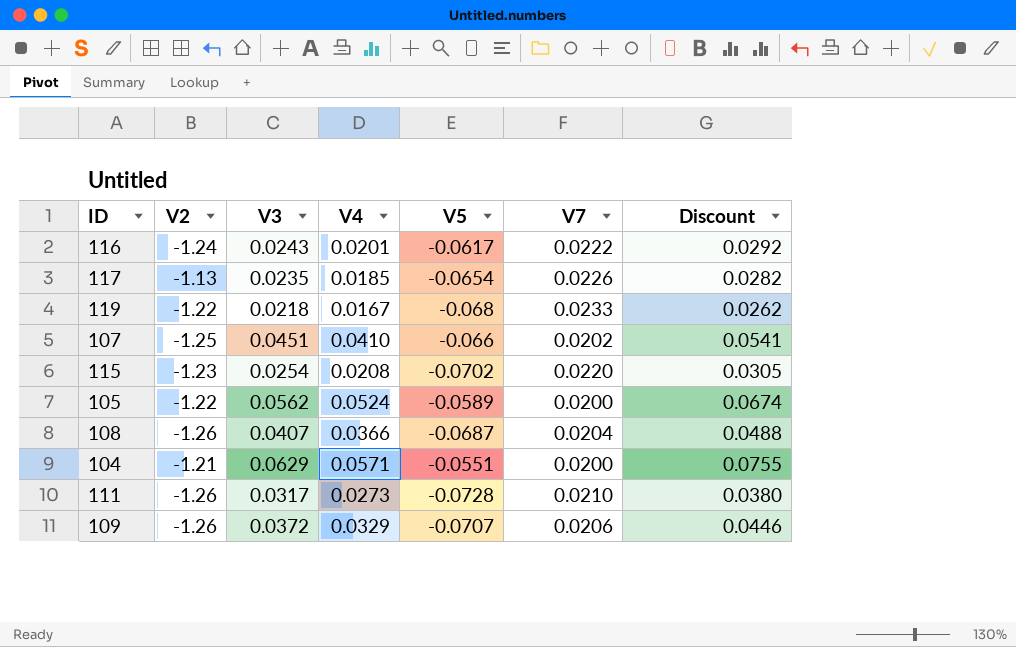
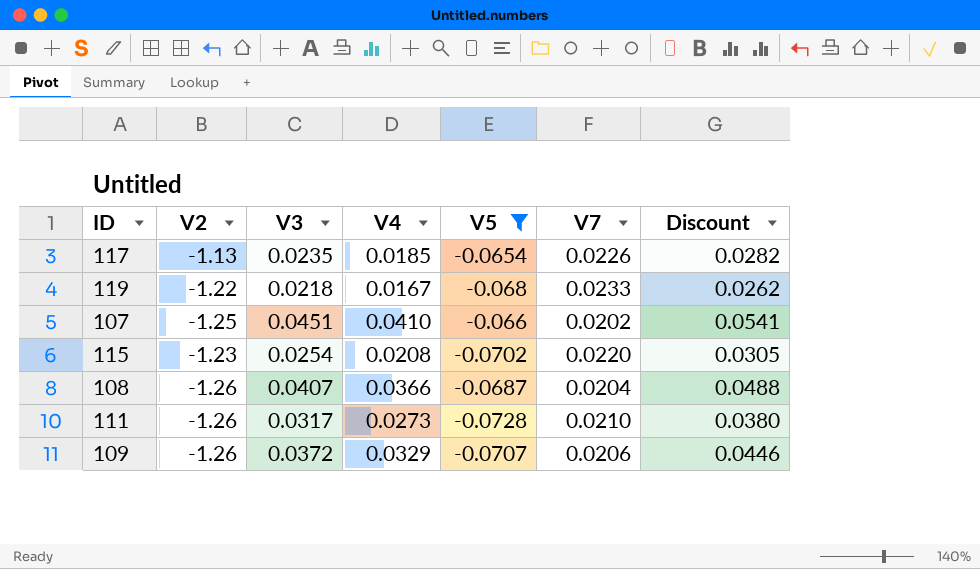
filter: none -> V5 <= -0.0654

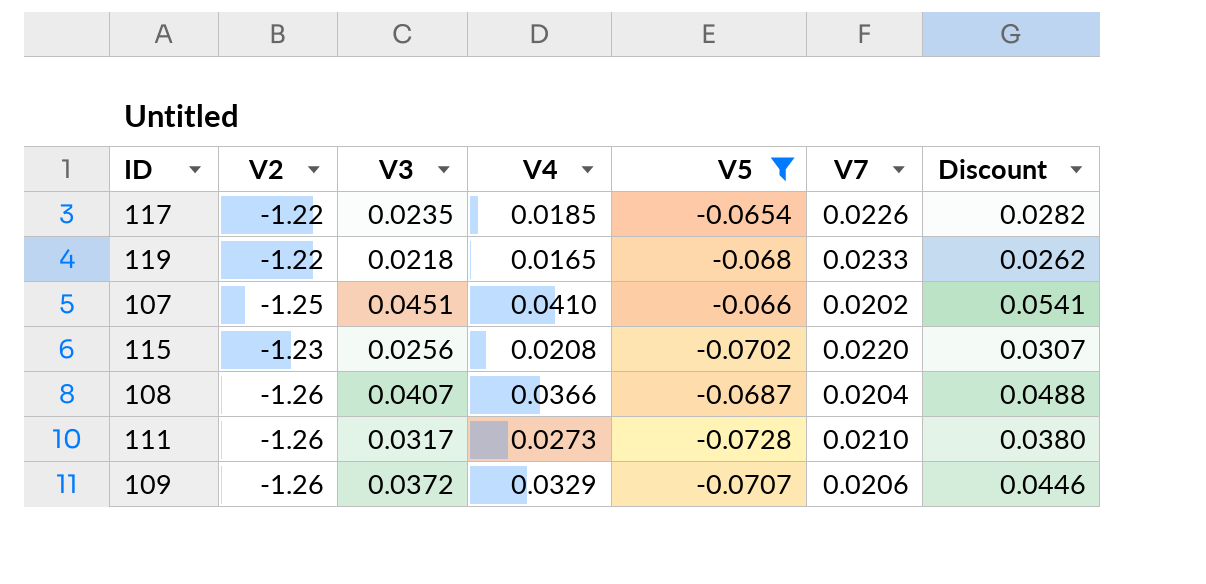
117 | V2: -1.13 -> -1.22
119 | V4: 0.0167 -> 0.0165
115 | V3: 0.0254 -> 0.0256
115 | Discount: 0.0305 -> 0.0307

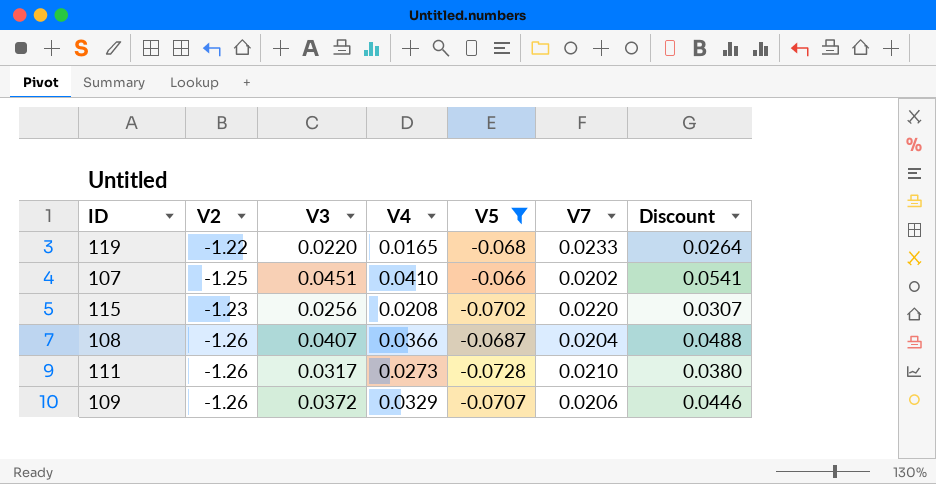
row 117: -1.22 | 0.0235 | 0.0185 | -0.0654 | 0.0226 | 0.0282 -> none
119 | V3: 0.0218 -> 0.0220
119 | Discount: 0.0262 -> 0.0264

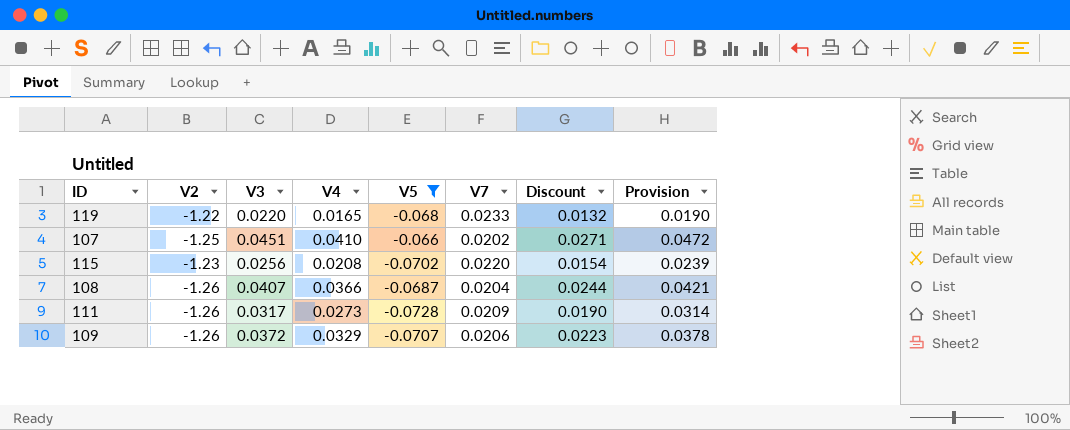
column Discount | formula: [V3] * 1.2 -> [V3] * 0.6
column Provision | formula: none -> [V4] * 1.15
111 | V7: 0.0210 -> 0.0209

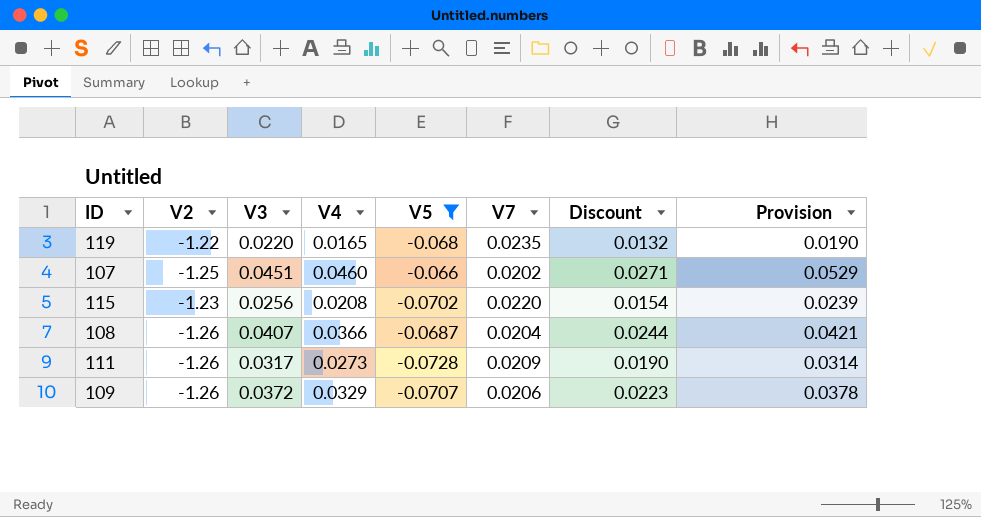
119 | V7: 0.0233 -> 0.0235
107 | V4: 0.0410 -> 0.0460
107 | Provision: 0.0472 -> 0.0529

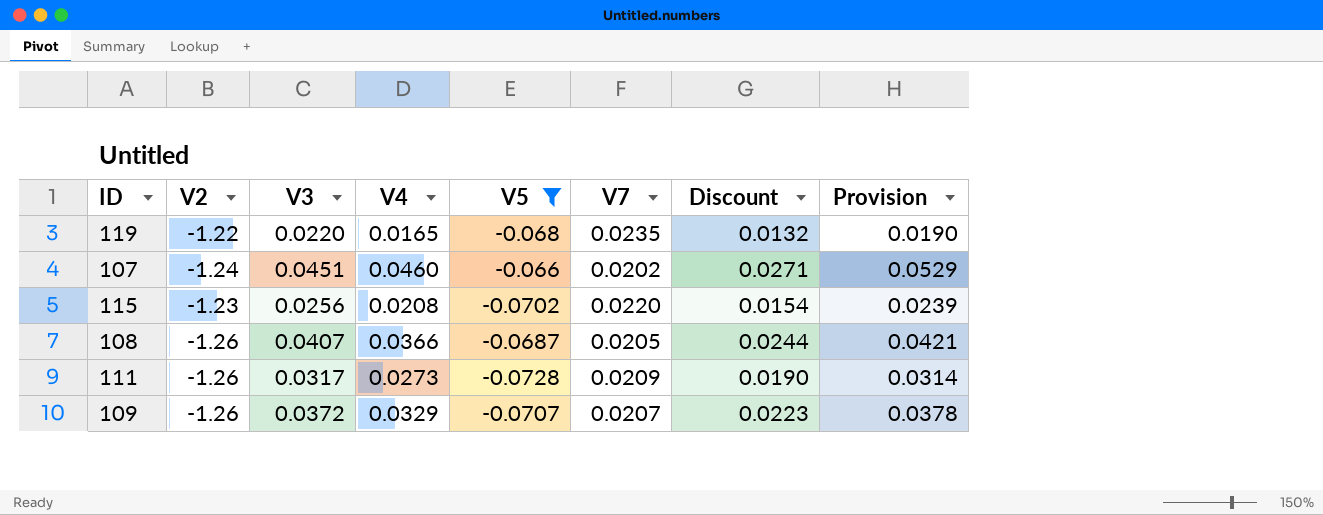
107 | V2: -1.25 -> -1.24
108 | V7: 0.0204 -> 0.0205
109 | V7: 0.0206 -> 0.0207

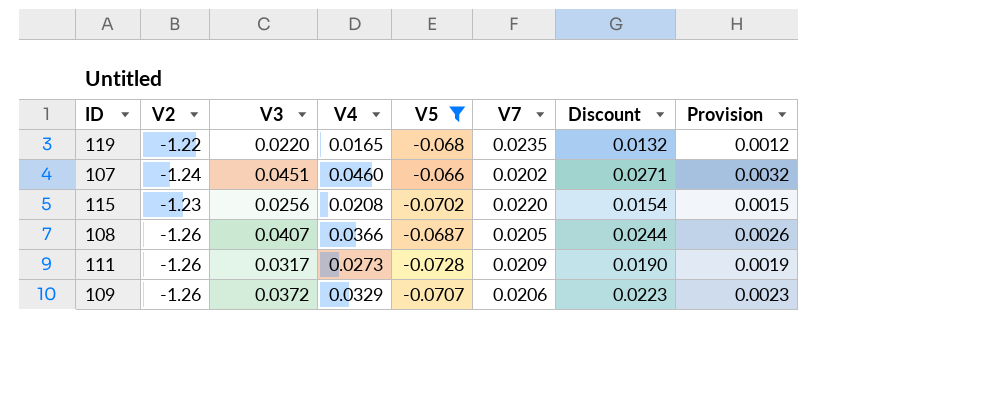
column Provision | formula: [V4] * 1.15 -> [V4] * 0.07
109 | V7: 0.0207 -> 0.0206

